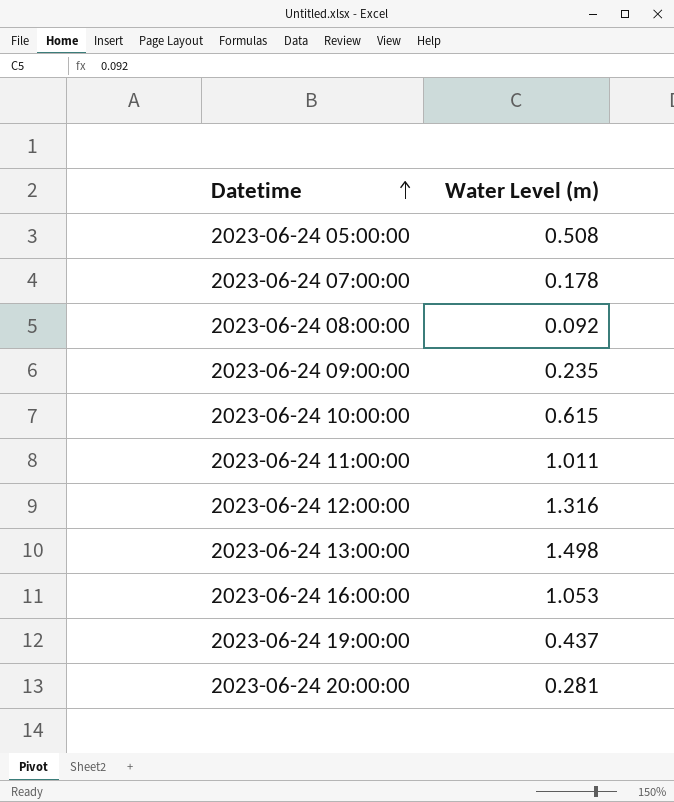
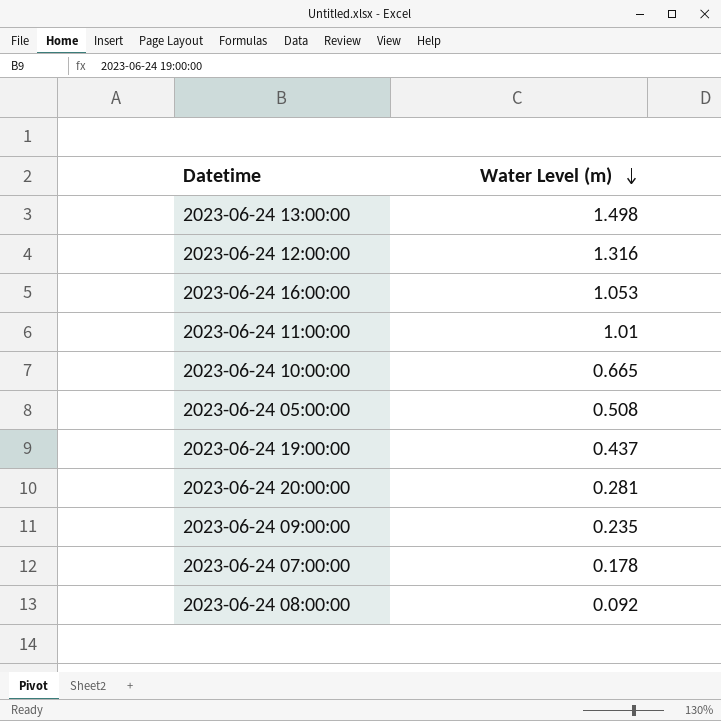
row order: Datetime ascending -> Water Level (m) descending
2023-06-24 11:00:00 | Water Level (m): 1.011 -> 1.01
2023-06-24 10:00:00 | Water Level (m): 0.615 -> 0.665

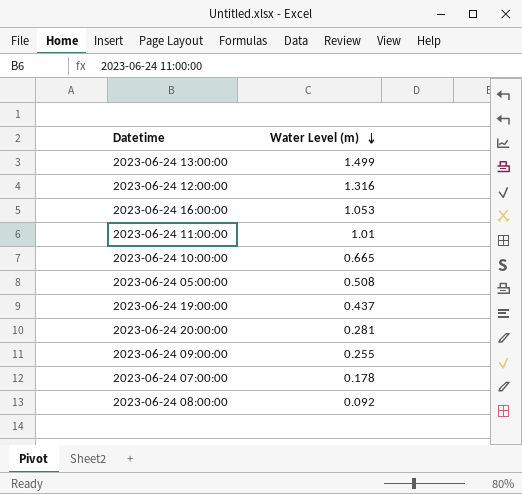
2023-06-24 13:00:00 | Water Level (m): 1.498 -> 1.499
2023-06-24 09:00:00 | Water Level (m): 0.235 -> 0.255

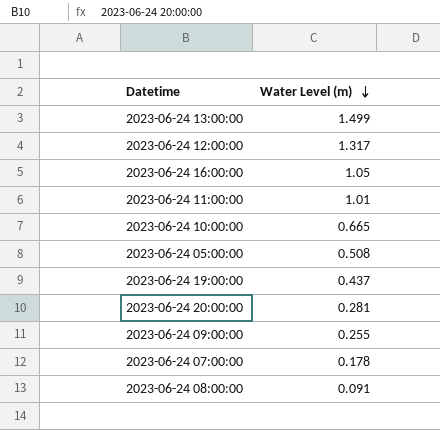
2023-06-24 12:00:00 | Water Level (m): 1.316 -> 1.317
2023-06-24 16:00:00 | Water Level (m): 1.053 -> 1.05
2023-06-24 08:00:00 | Water Level (m): 0.092 -> 0.091

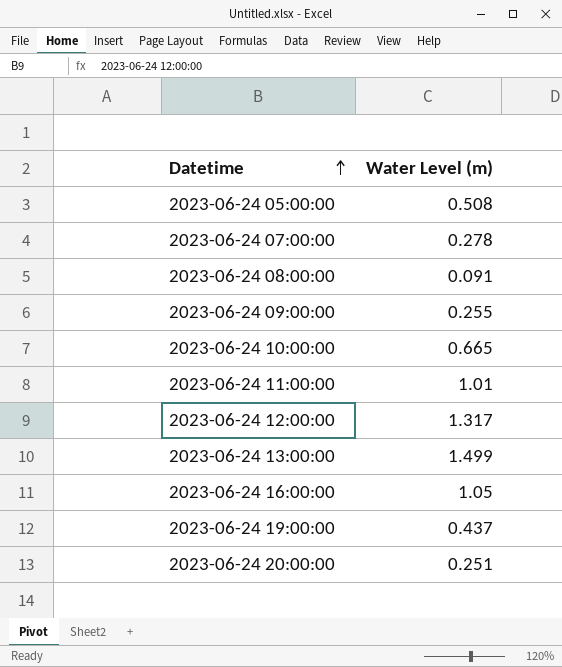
row order: Water Level (m) descending -> Datetime ascending
2023-06-24 07:00:00 | Water Level (m): 0.178 -> 0.278
2023-06-24 20:00:00 | Water Level (m): 0.281 -> 0.251

